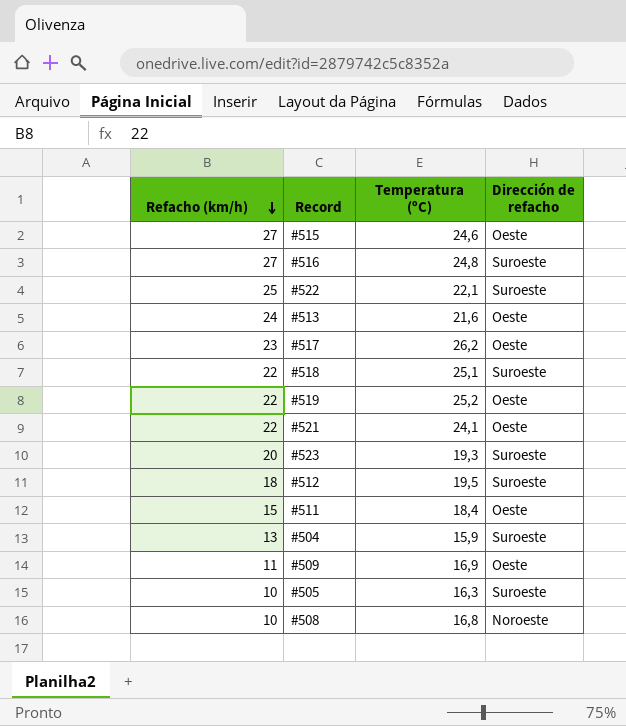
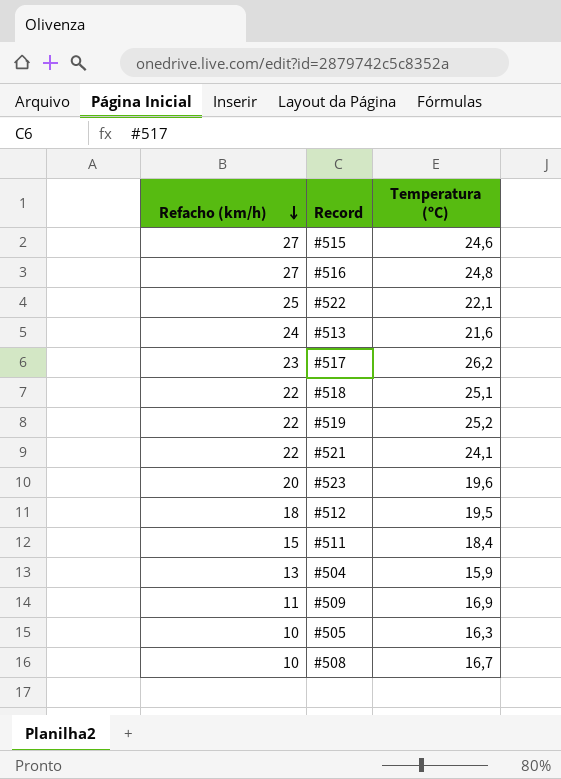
column Dirección de refacho | position: 4 -> none
#523 | Temperatura (ºC): 19,3 -> 19,6
#508 | Temperatura (ºC): 16,8 -> 16,7

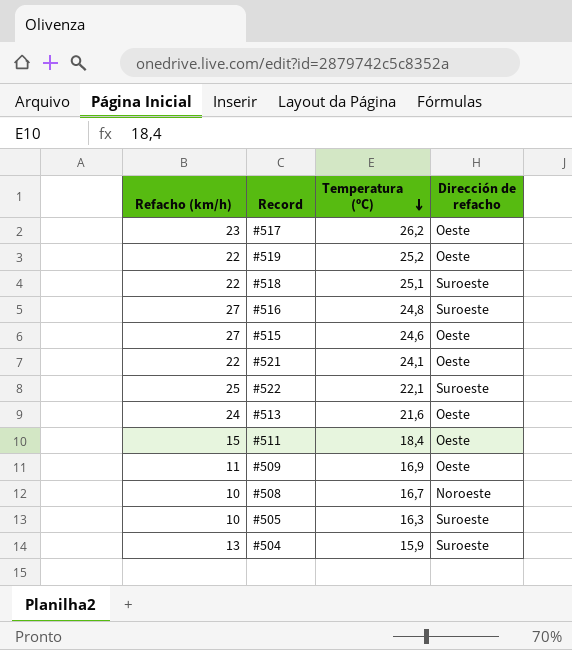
row order: Refacho (km/h) descending -> Temperatura (ºC) descending
column Dirección de refacho | position: none -> 4
row #523: 20 | 19,6 -> none
row #512: 18 | 19,5 -> none

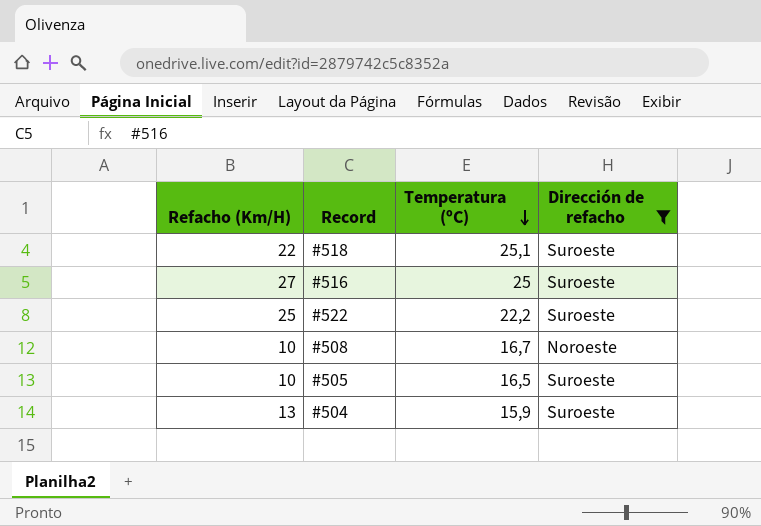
filter: none -> Dirección de refacho != Oeste
column name: Refacho (km/h) -> Refacho (Km/H)
#516 | Temperatura (ºC): 24,8 -> 25
#522 | Temperatura (ºC): 22,1 -> 22,2
#505 | Temperatura (ºC): 16,3 -> 16,5

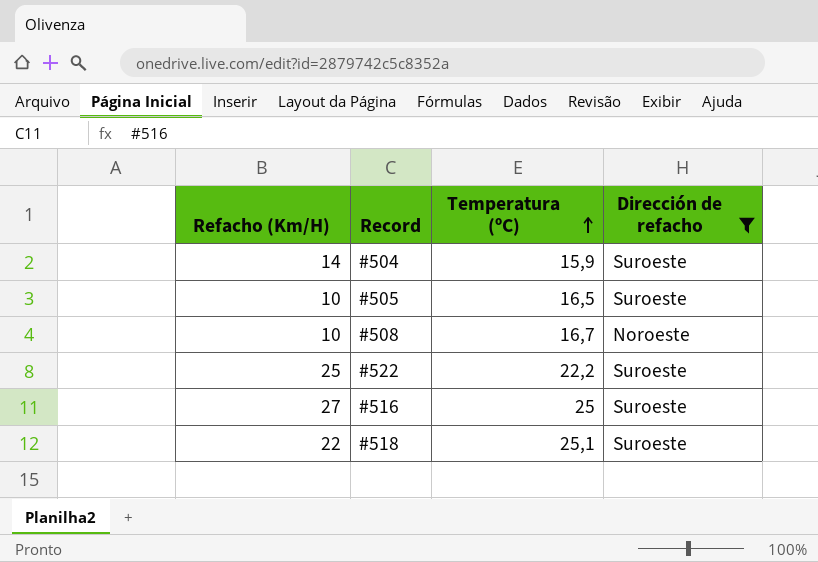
row order: Temperatura (ºC) descending -> Temperatura (ºC) ascending
#504 | Refacho (Km/H): 13 -> 14

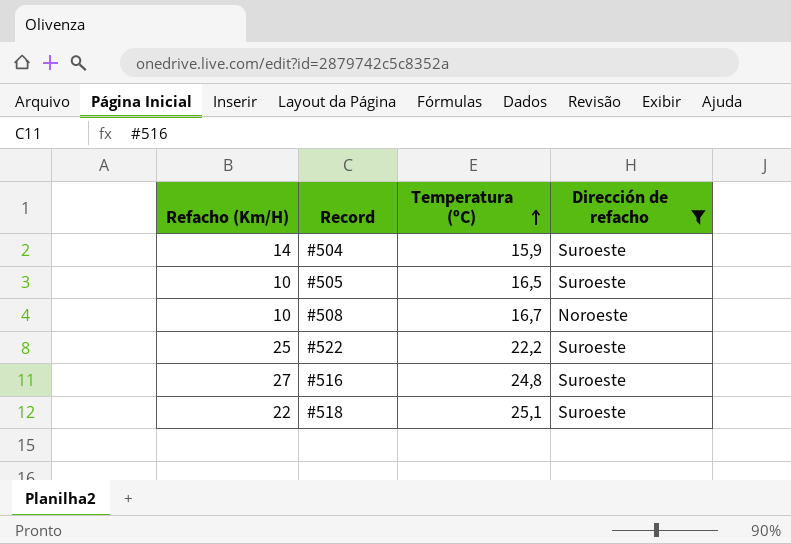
#516 | Temperatura (ºC): 25 -> 24,8

